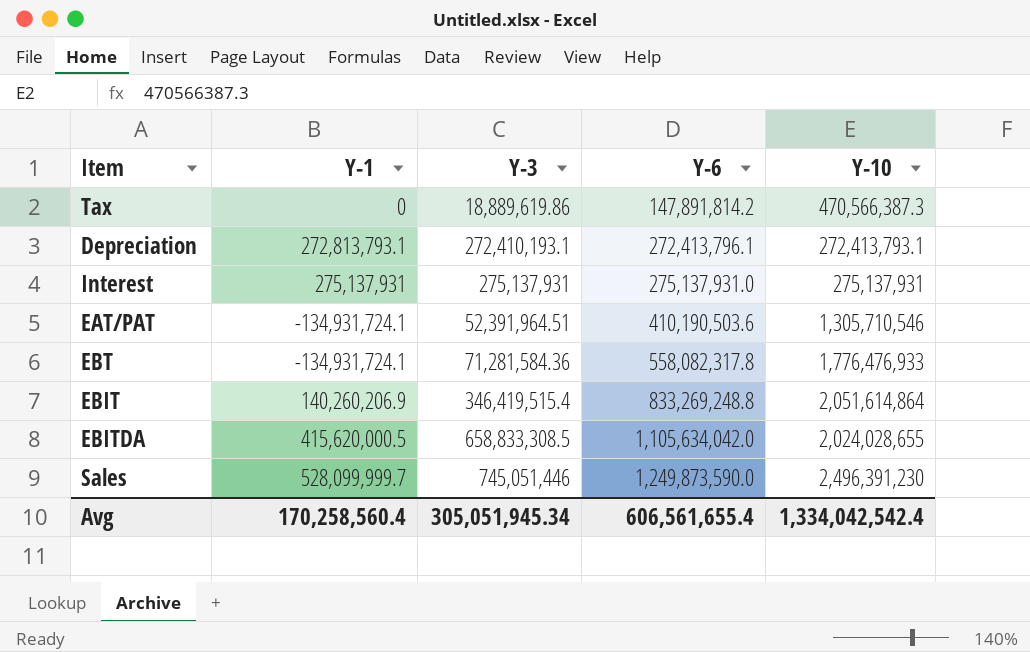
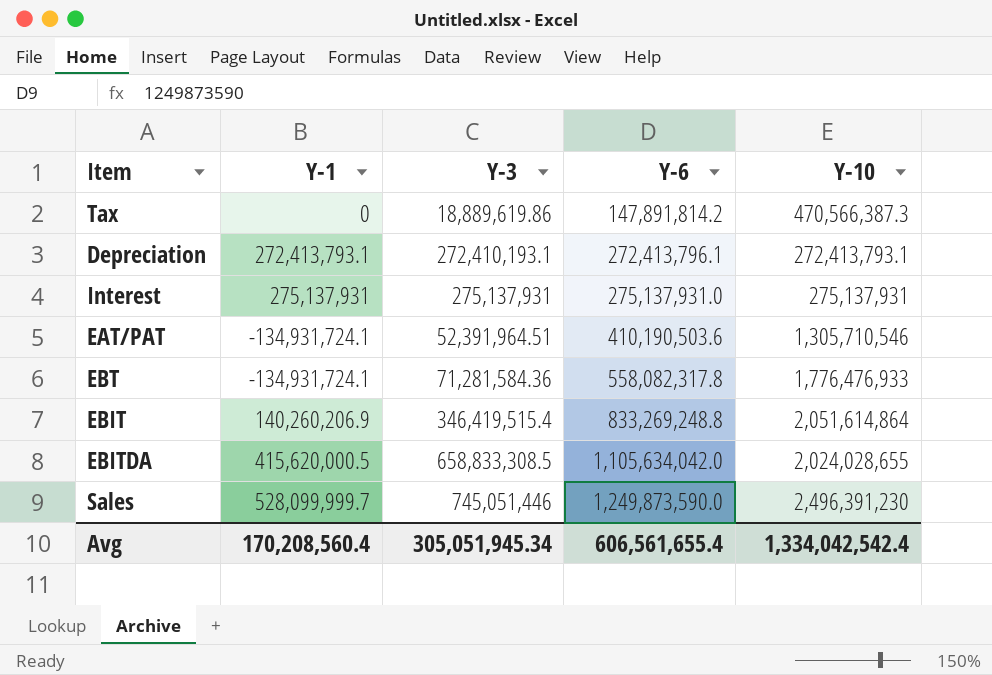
Depreciation | Y-1: 272,813,793.1 -> 272,413,793.1
Avg | Y-1: 170,258,560.4 -> 170,208,560.4

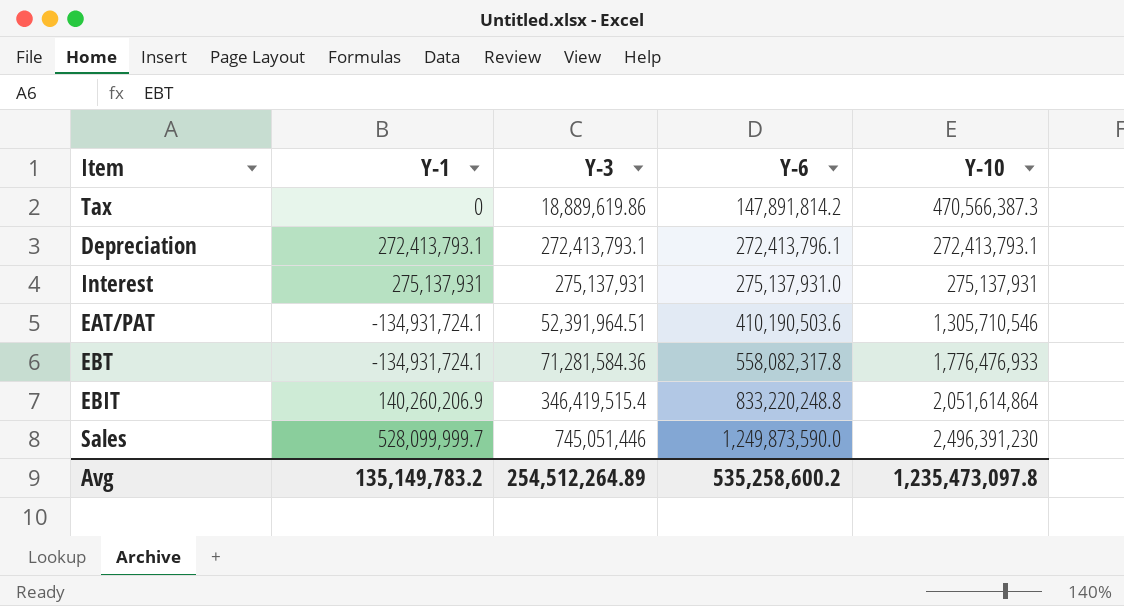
row EBITDA: 415,620,000.5 | 658,833,308.5 | 1,105,634,042.0 | 2,024,028,655 -> none
Depreciation | Y-3: 272,410,193.1 -> 272,413,793.1
EBIT | Y-6: 833,269,248.8 -> 833,220,248.8
Avg | Y-1: 170,208,560.4 -> 135,149,783.2
Avg | Y-3: 305,051,945.34 -> 254,512,264.89
Avg | Y-6: 606,561,655.4 -> 535,258,600.2
Avg | Y-10: 1,334,042,542.4 -> 1,235,473,097.8

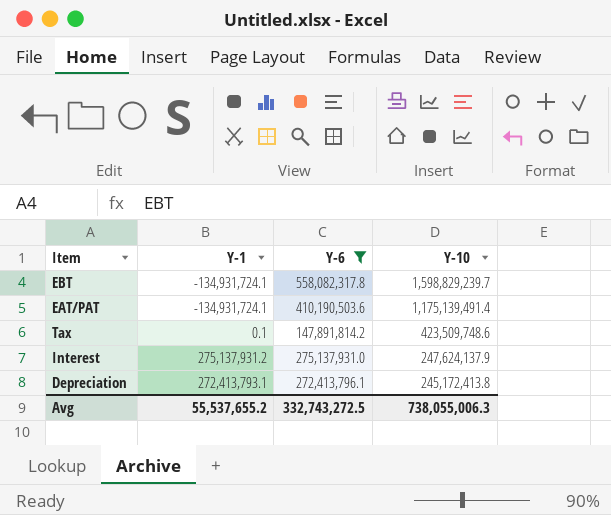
filter: none -> Y-6 <= 558,082,317.8
row order: Y-6 ascending -> Y-10 descending
column Y-3 | position: 3 -> none
EBT | Y-10: 1,776,476,933 -> 1,598,829,239.7
EAT/PAT | Y-10: 1,305,710,546 -> 1,175,139,491.4
Tax | Y-1: 0 -> 0.1
Tax | Y-10: 470,566,387.3 -> 423,509,748.6
Interest | Y-1: 275,137,931 -> 275,137,931.2
Interest | Y-10: 275,137,931 -> 247,624,137.9
Depreciation | Y-10: 272,413,793.1 -> 245,172,413.8
Avg | Y-1: 135,149,783.2 -> 55,537,655.2
Avg | Y-6: 535,258,600.2 -> 332,743,272.5
Avg | Y-10: 1,235,473,097.8 -> 738,055,006.3

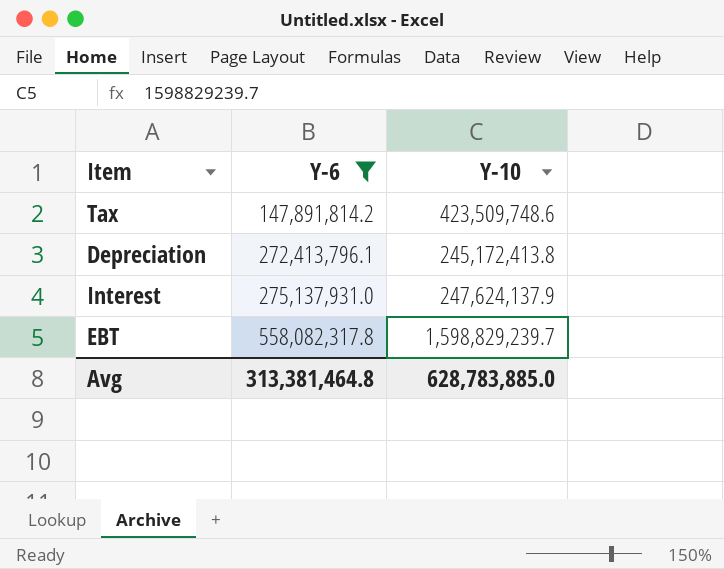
row order: Y-10 descending -> Y-6 ascending
column Y-1 | position: 2 -> none
row EAT/PAT: -134,931,724.1 | 410,190,503.6 | 1,175,139,491.4 -> none
Avg | Y-6: 332,743,272.5 -> 313,381,464.8
Avg | Y-10: 738,055,006.3 -> 628,783,885.0

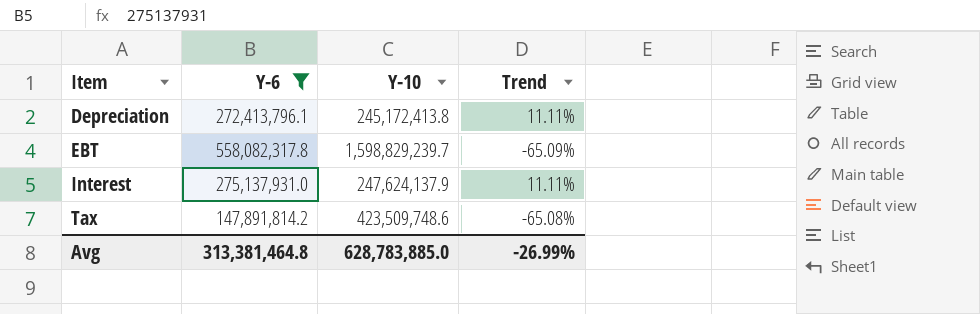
row order: Y-6 ascending -> Item ascending
column Trend | formula: none -> ([Y-6] - [Y-10]) / [Y-10]

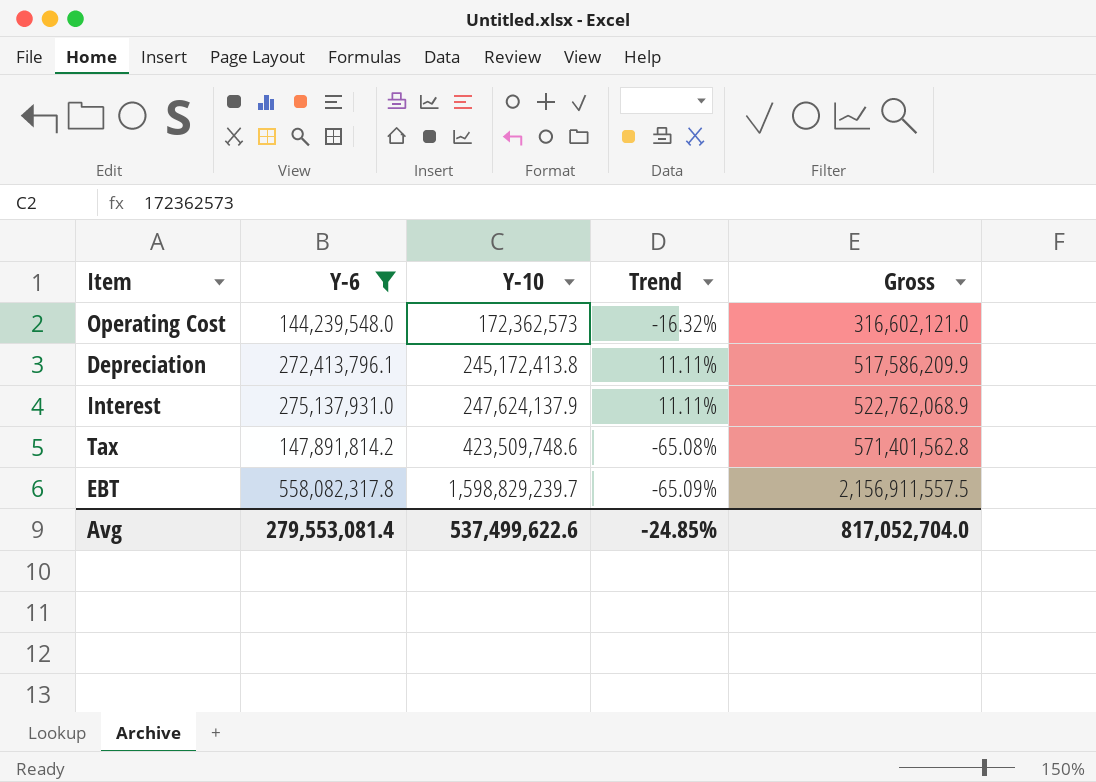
row order: Item ascending -> Y-10 ascending
column Gross | formula: none -> [Y-6] + [Y-10]
row Operating Cost: none -> 144,239,548.0 | 172,362,573 | -16.32% | 316,602,121.0
Avg | Y-6: 313,381,464.8 -> 279,553,081.4
Avg | Y-10: 628,783,885.0 -> 537,499,622.6
Avg | Trend: -26.99% -> -24.85%

